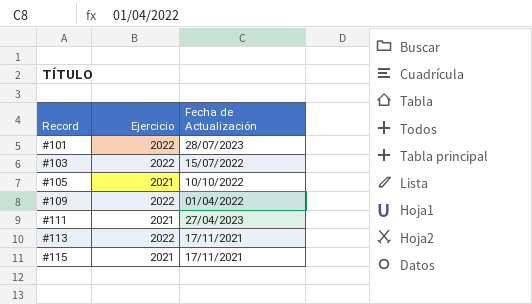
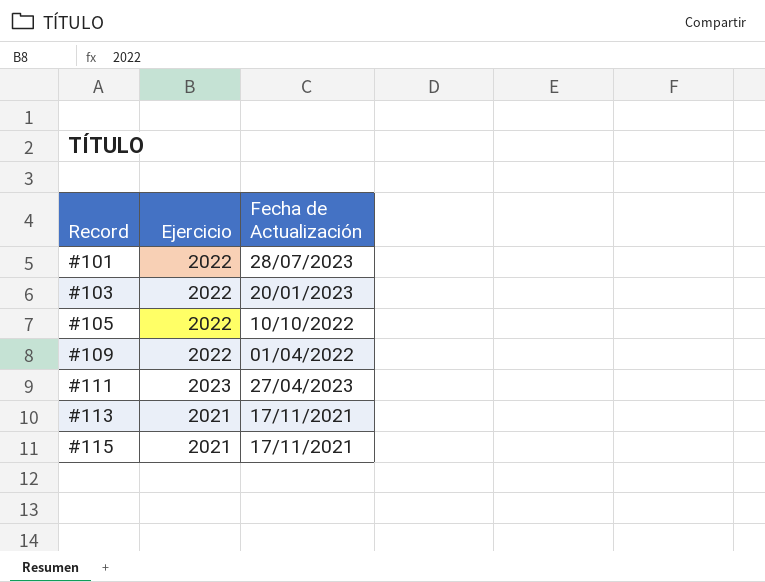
#103 | Fecha de Actualización: 15/07/2022 -> 20/01/2023
#105 | Ejercicio: 2021 -> 2022
#111 | Ejercicio: 2021 -> 2023
#113 | Ejercicio: 2022 -> 2021

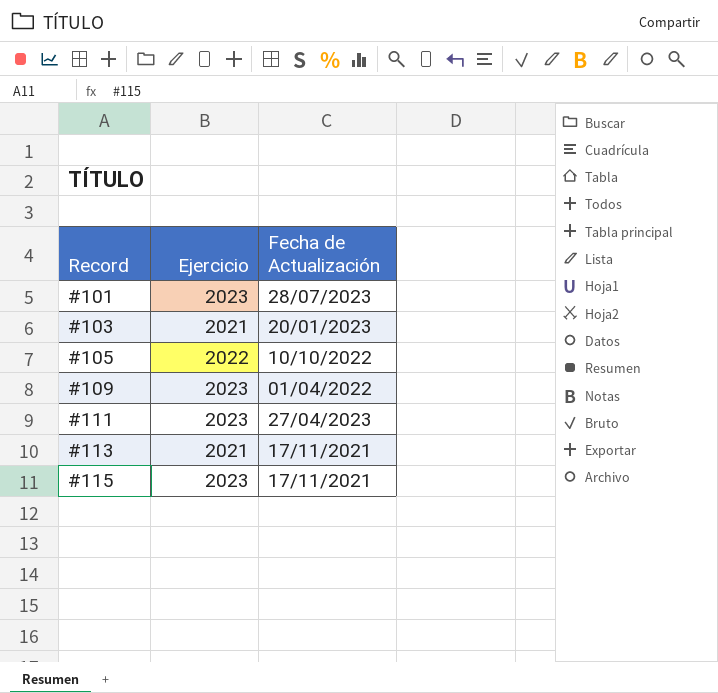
#101 | Ejercicio: 2022 -> 2023
#103 | Ejercicio: 2022 -> 2021
#109 | Ejercicio: 2022 -> 2023
#115 | Ejercicio: 2021 -> 2023

